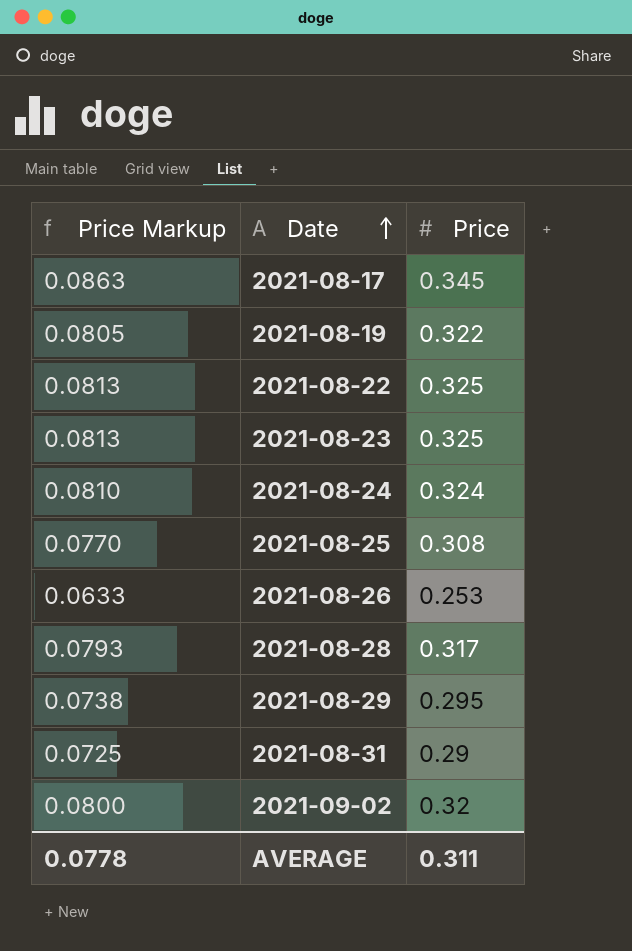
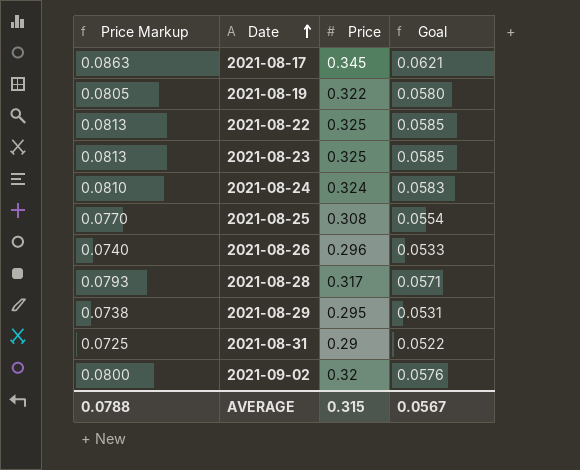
column Goal | formula: none -> [Price] * 0.18
2021-08-26 | Price Markup: 0.0633 -> 0.0740
2021-08-26 | Price: 0.253 -> 0.296
AVERAGE | Price Markup: 0.0778 -> 0.0788
AVERAGE | Price: 0.311 -> 0.315

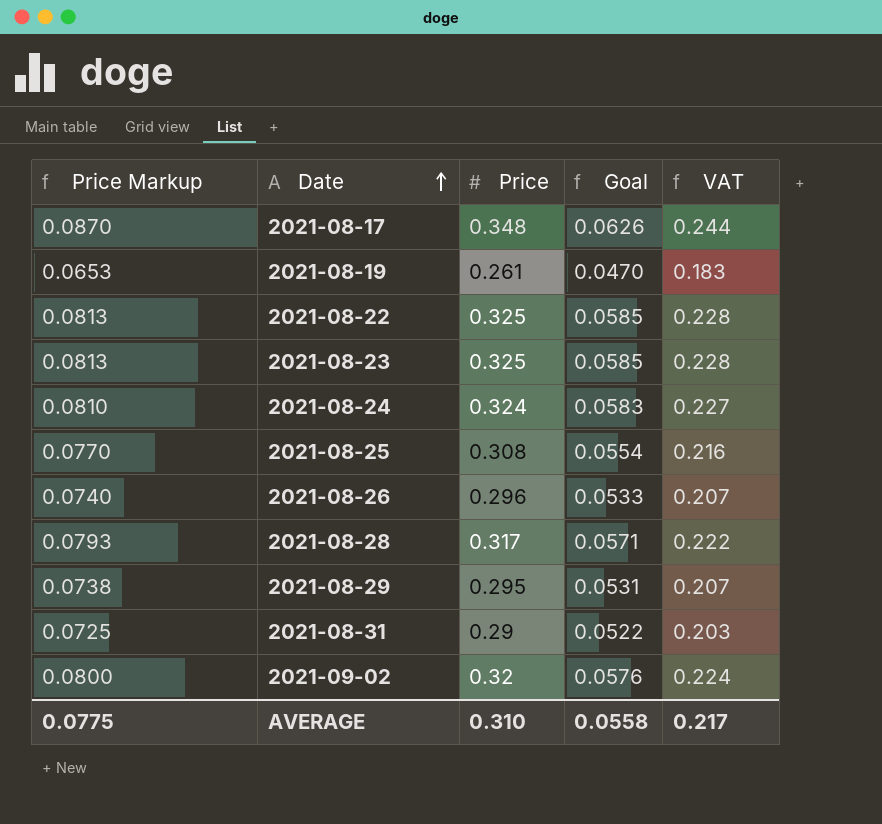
column VAT | formula: none -> [Price] * 0.7
2021-08-17 | Price Markup: 0.0863 -> 0.0870
2021-08-17 | Price: 0.345 -> 0.348
2021-08-17 | Goal: 0.0621 -> 0.0626
2021-08-19 | Price Markup: 0.0805 -> 0.0653
2021-08-19 | Price: 0.322 -> 0.261
2021-08-19 | Goal: 0.0580 -> 0.0470
AVERAGE | Price Markup: 0.0788 -> 0.0775
AVERAGE | Price: 0.315 -> 0.310
AVERAGE | Goal: 0.0567 -> 0.0558

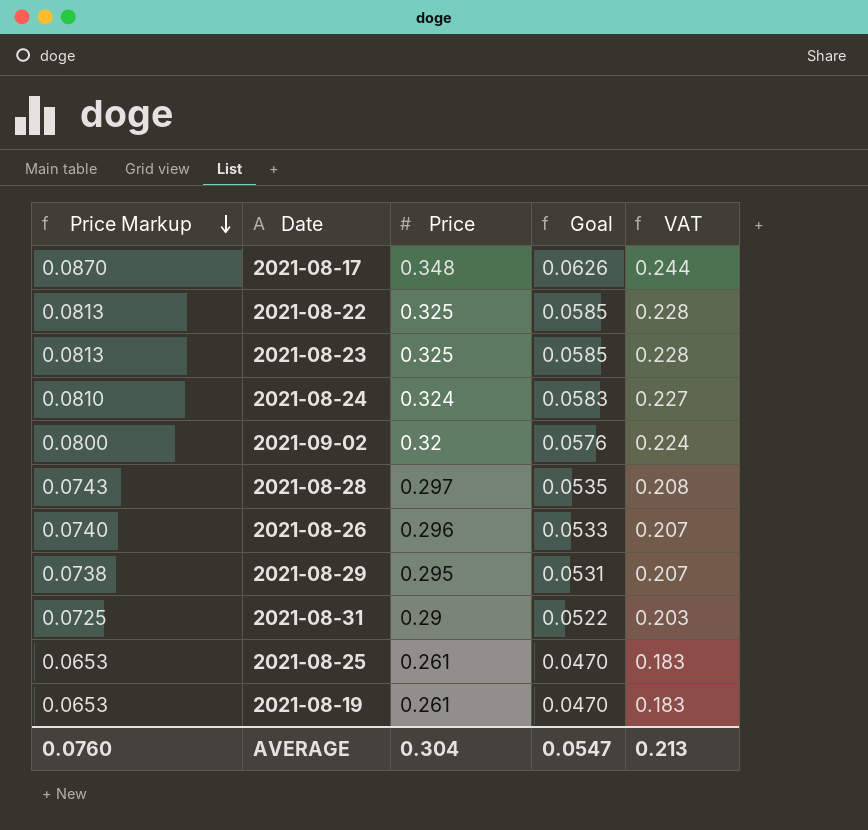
row order: Date ascending -> Price Markup descending
2021-08-28 | Price Markup: 0.0793 -> 0.0743
2021-08-28 | Price: 0.317 -> 0.297
2021-08-28 | Goal: 0.0571 -> 0.0535
2021-08-28 | VAT: 0.222 -> 0.208
2021-08-25 | Price Markup: 0.0770 -> 0.0653
2021-08-25 | Price: 0.308 -> 0.261
2021-08-25 | Goal: 0.0554 -> 0.0470
2021-08-25 | VAT: 0.216 -> 0.183
AVERAGE | Price Markup: 0.0775 -> 0.0760
AVERAGE | Price: 0.310 -> 0.304
AVERAGE | Goal: 0.0558 -> 0.0547
AVERAGE | VAT: 0.217 -> 0.213

